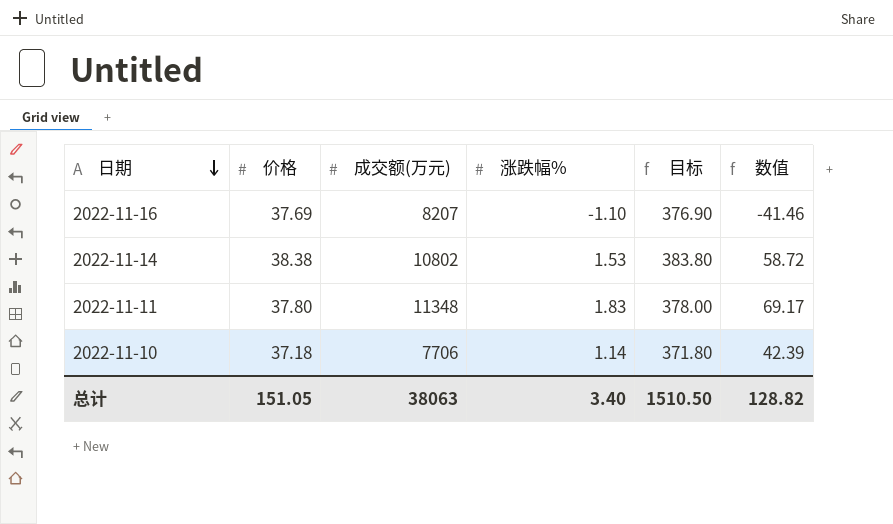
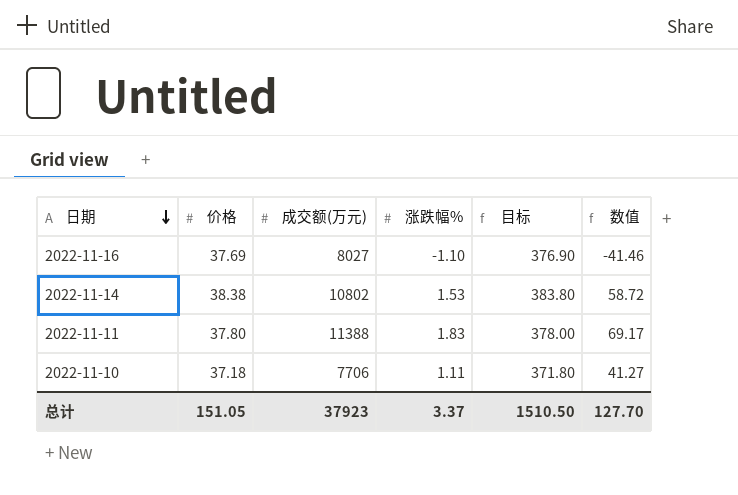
2022-11-16 | 成交额(万元): 8207 -> 8027
2022-11-11 | 成交额(万元): 11348 -> 11388
2022-11-10 | 涨跌幅%: 1.14 -> 1.11
2022-11-10 | 数值: 42.39 -> 41.27
总计 | 成交额(万元): 38063 -> 37923
总计 | 涨跌幅%: 3.40 -> 3.37
总计 | 数值: 128.82 -> 127.70

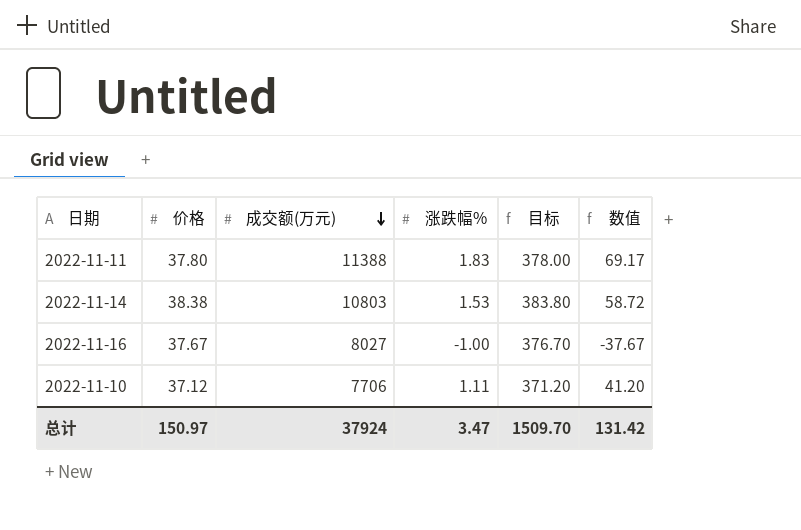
row order: 日期 descending -> 成交额(万元) descending
2022-11-14 | 成交额(万元): 10802 -> 10803
2022-11-16 | 价格: 37.69 -> 37.67
2022-11-16 | 涨跌幅%: -1.10 -> -1.00
2022-11-16 | 目标: 376.90 -> 376.70
2022-11-16 | 数值: -41.46 -> -37.67
2022-11-10 | 价格: 37.18 -> 37.12
2022-11-10 | 目标: 371.80 -> 371.20
2022-11-10 | 数值: 41.27 -> 41.20
总计 | 价格: 151.05 -> 150.97
总计 | 成交额(万元): 37923 -> 37924
总计 | 涨跌幅%: 3.37 -> 3.47
总计 | 目标: 1510.50 -> 1509.70
总计 | 数值: 127.70 -> 131.42

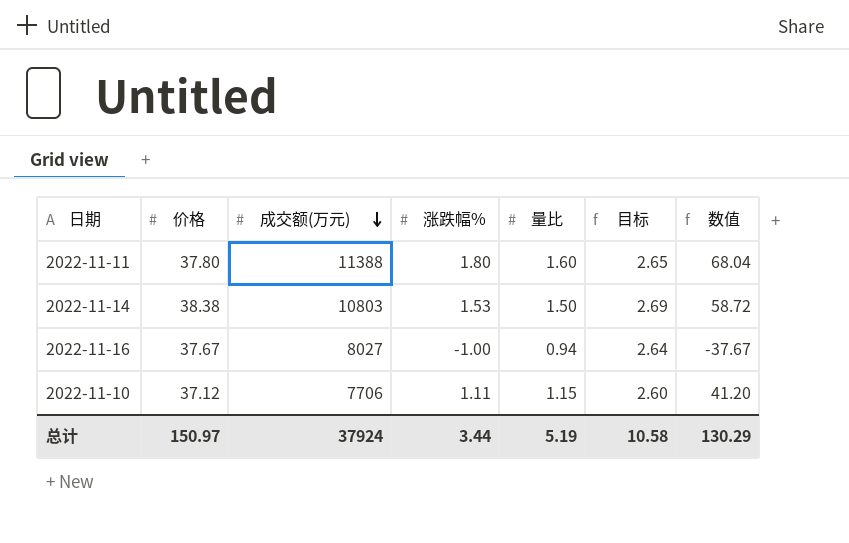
column 量比 | position: none -> 5
column 目标 | formula: [价格] * 10 -> [价格] * 0.07
2022-11-11 | 涨跌幅%: 1.83 -> 1.80
2022-11-11 | 数值: 69.17 -> 68.04
总计 | 涨跌幅%: 3.47 -> 3.44
总计 | 目标: 1509.70 -> 10.58
总计 | 数值: 131.42 -> 130.29

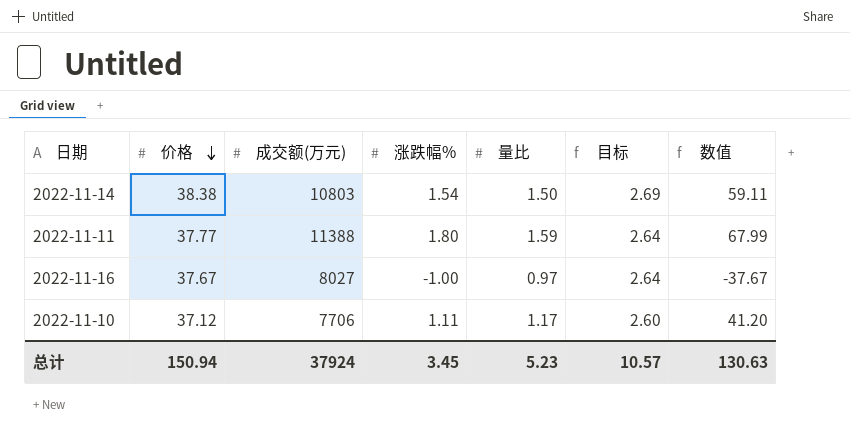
row order: 成交额(万元) descending -> 价格 descending
2022-11-14 | 涨跌幅%: 1.53 -> 1.54
2022-11-14 | 数值: 58.72 -> 59.11
2022-11-11 | 价格: 37.80 -> 37.77
2022-11-11 | 量比: 1.60 -> 1.59
2022-11-11 | 目标: 2.65 -> 2.64
2022-11-11 | 数值: 68.04 -> 67.99
2022-11-16 | 量比: 0.94 -> 0.97
2022-11-10 | 量比: 1.15 -> 1.17
总计 | 价格: 150.97 -> 150.94
总计 | 涨跌幅%: 3.44 -> 3.45
总计 | 量比: 5.19 -> 5.23
总计 | 目标: 10.58 -> 10.57
总计 | 数值: 130.29 -> 130.63

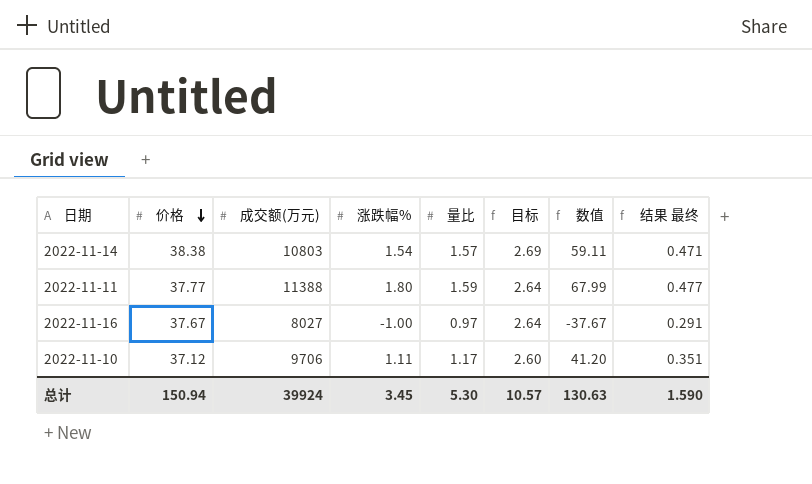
column 结果 最终 | formula: none -> [量比] * 0.3
2022-11-14 | 量比: 1.50 -> 1.57
2022-11-10 | 成交额(万元): 7706 -> 9706
总计 | 成交额(万元): 37924 -> 39924
总计 | 量比: 5.23 -> 5.30

